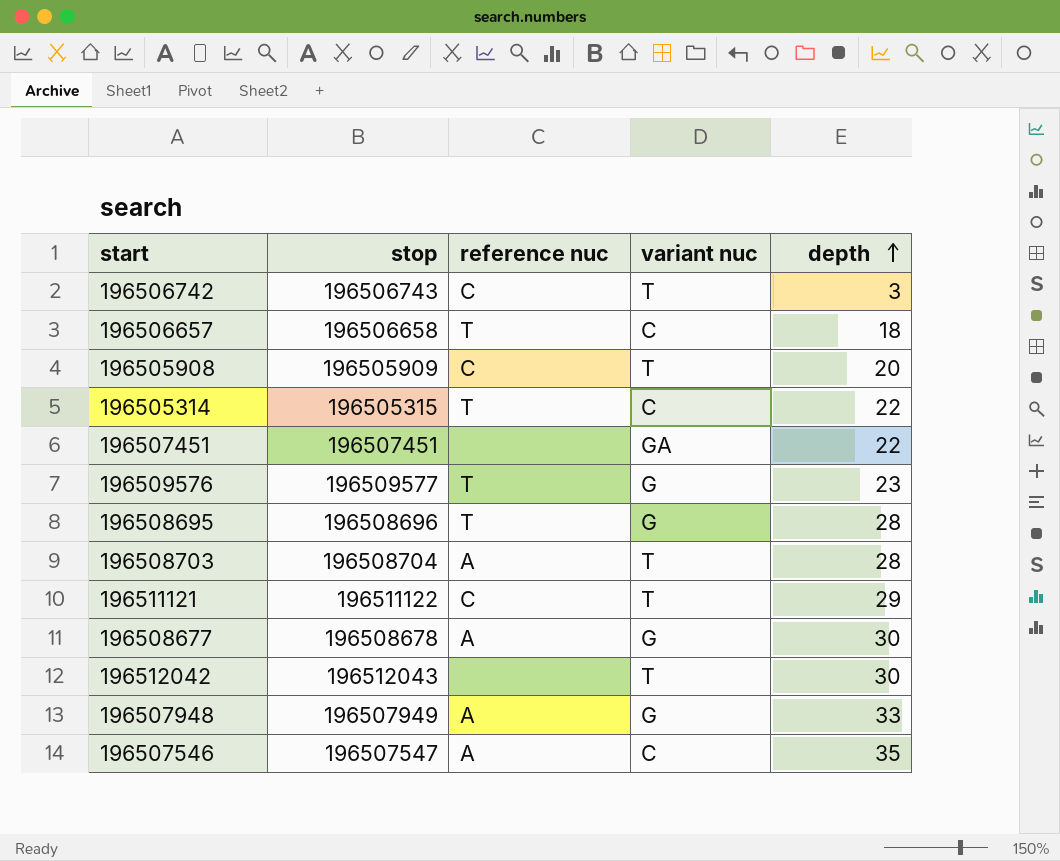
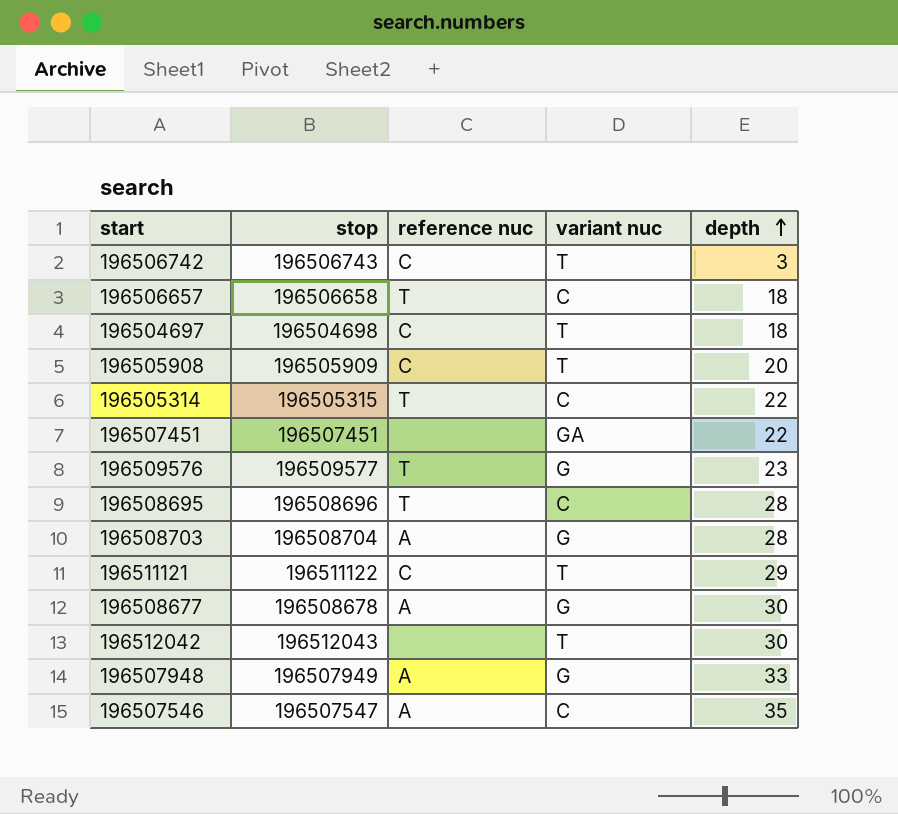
row 196504697: none -> 196504698 | C | T | 18
196508695 | variant nuc: G -> C
196508703 | variant nuc: T -> G

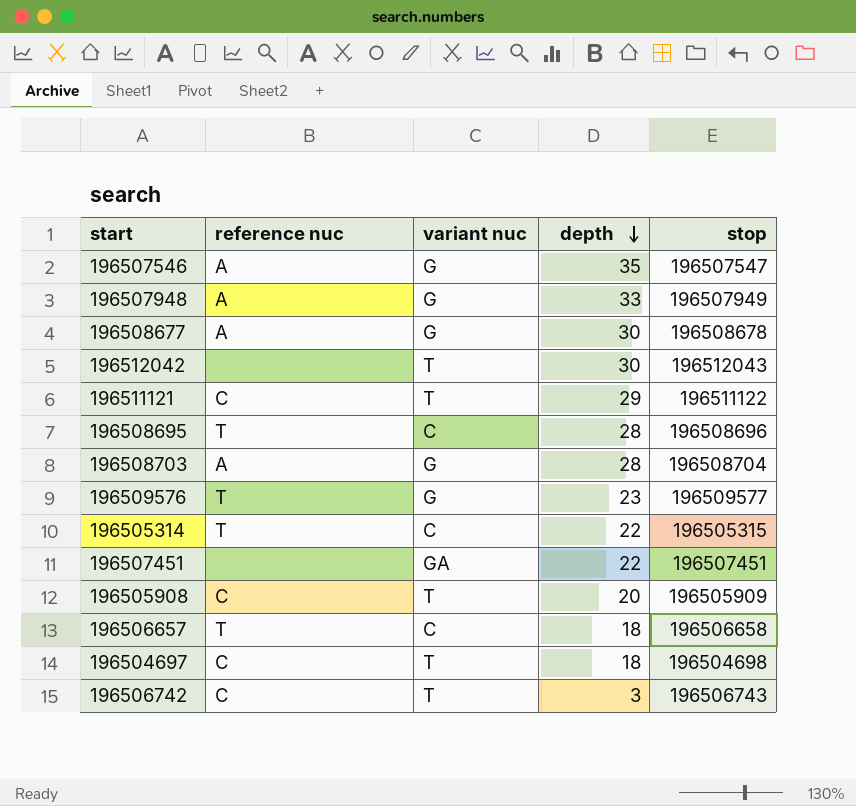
row order: depth ascending -> depth descending
column stop | position: 2 -> 5
196507546 | variant nuc: C -> G

